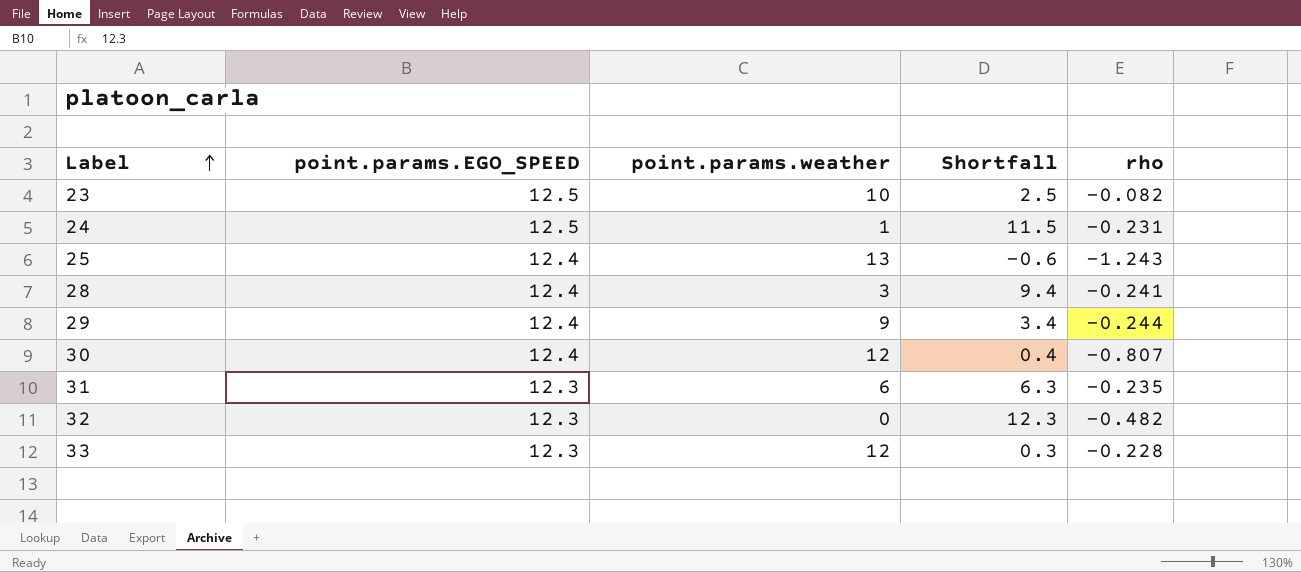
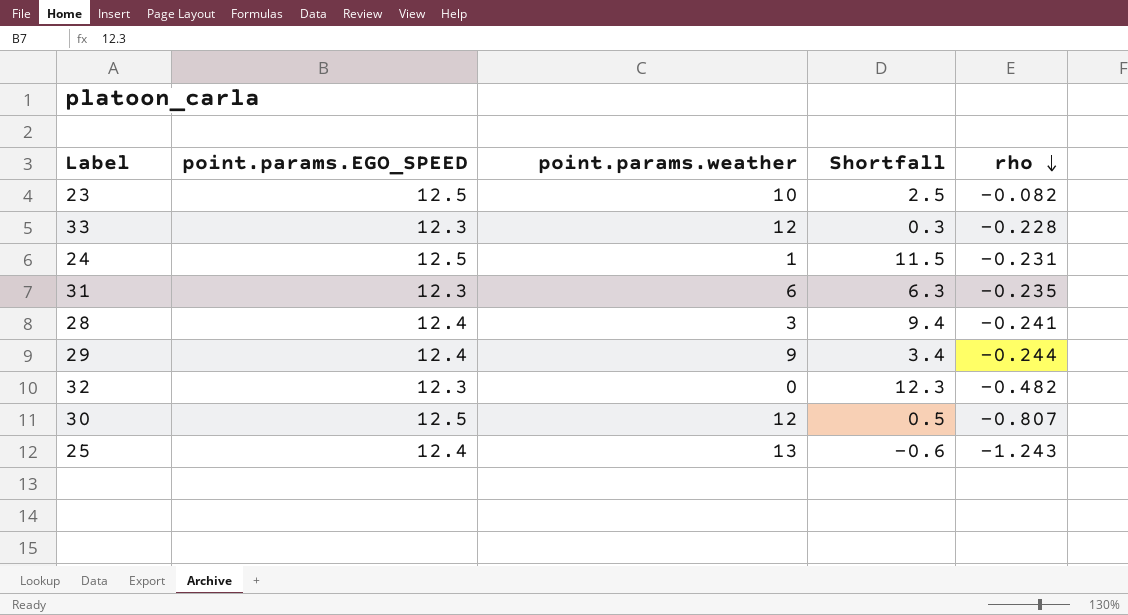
row order: Label ascending -> rho descending
30 | point.params.EGO_SPEED: 12.4 -> 12.5
30 | Shortfall: 0.4 -> 0.5

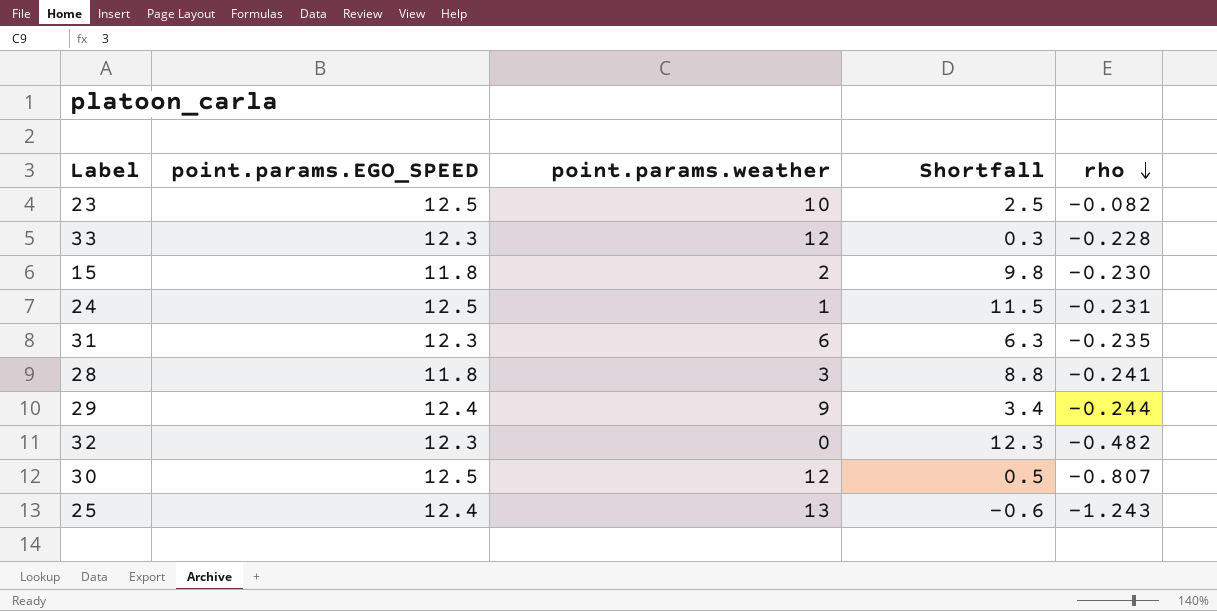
row 15: none -> 11.8 | 2 | 9.8 | -0.230
28 | point.params.EGO_SPEED: 12.4 -> 11.8
28 | Shortfall: 9.4 -> 8.8

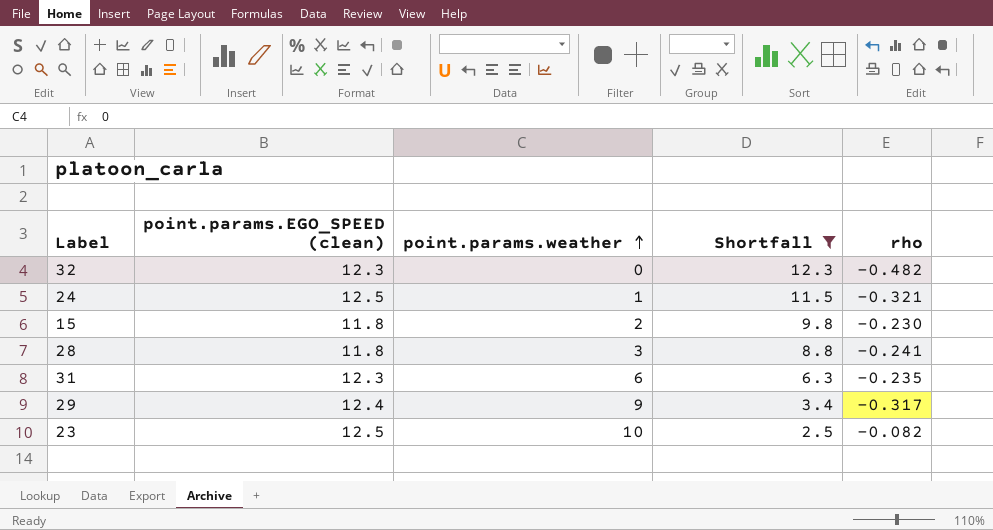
filter: none -> Shortfall >= 2.5
row order: rho descending -> point.params.weather ascending
column name: point.params.EGO_SPEED -> point.params.EGO_SPEED (clean)
24 | rho: -0.231 -> -0.321
29 | rho: -0.244 -> -0.317

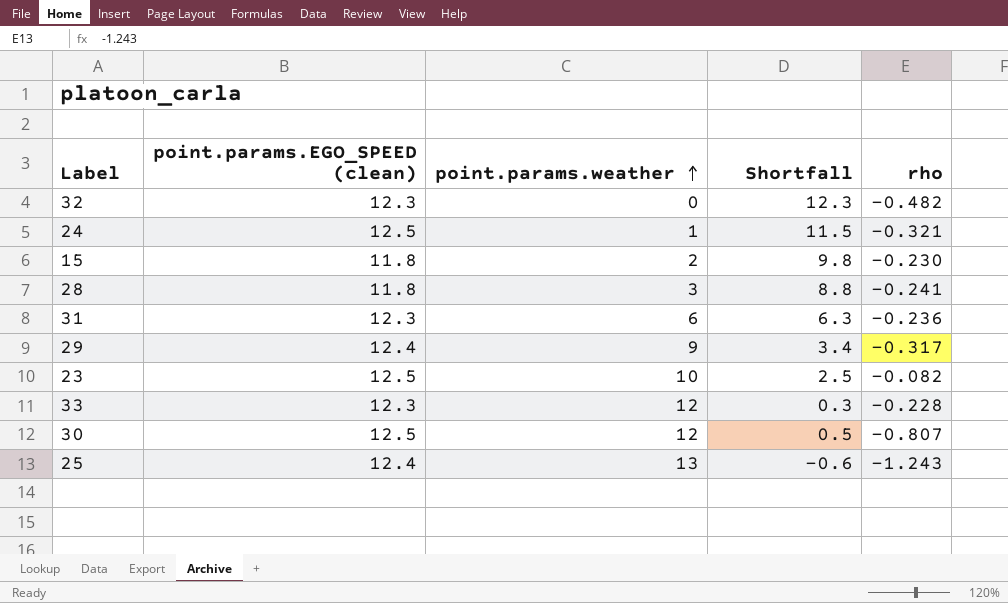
filter: Shortfall >= 2.5 -> none
31 | rho: -0.235 -> -0.236

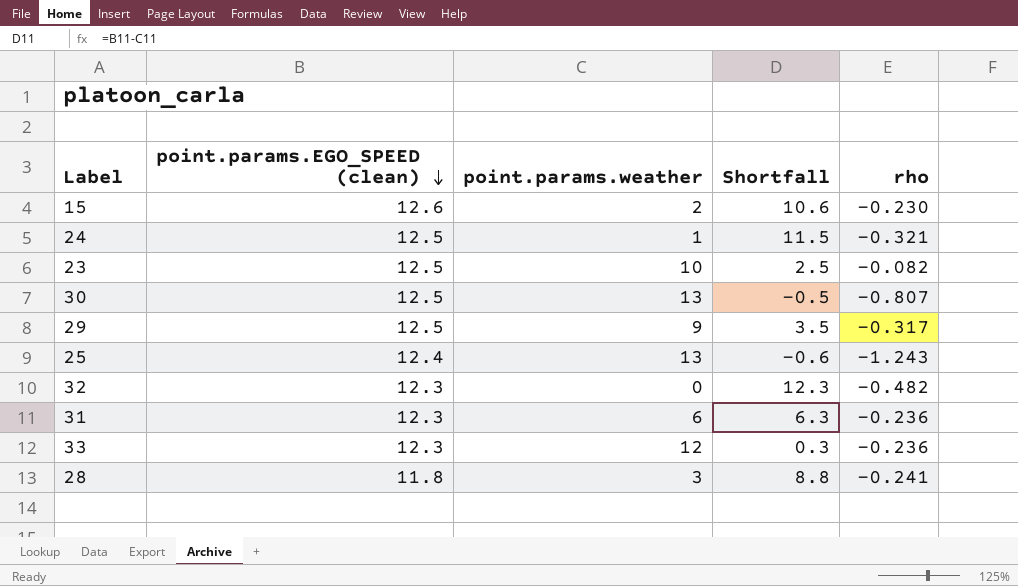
row order: point.params.weather ascending -> point.params.EGO_SPEED (clean) descending
15 | point.params.EGO_SPEED (clean): 11.8 -> 12.6
15 | Shortfall: 9.8 -> 10.6
30 | point.params.weather: 12 -> 13
30 | Shortfall: 0.5 -> -0.5
29 | point.params.EGO_SPEED (clean): 12.4 -> 12.5
29 | Shortfall: 3.4 -> 3.5
33 | rho: -0.228 -> -0.236

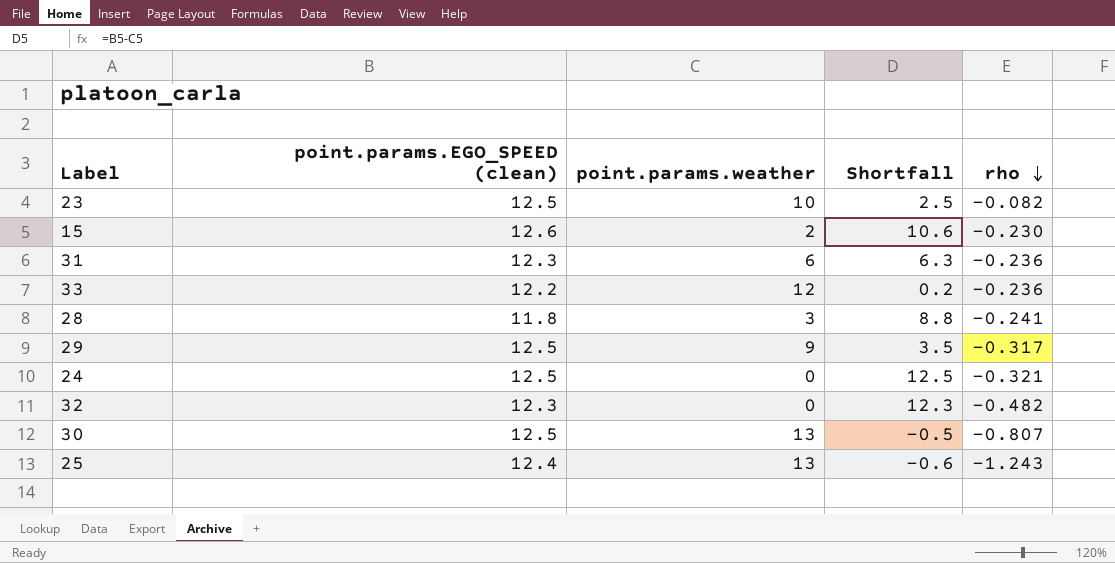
row order: point.params.EGO_SPEED (clean) descending -> rho descending
33 | point.params.EGO_SPEED (clean): 12.3 -> 12.2
33 | Shortfall: 0.3 -> 0.2
24 | point.params.weather: 1 -> 0
24 | Shortfall: 11.5 -> 12.5

